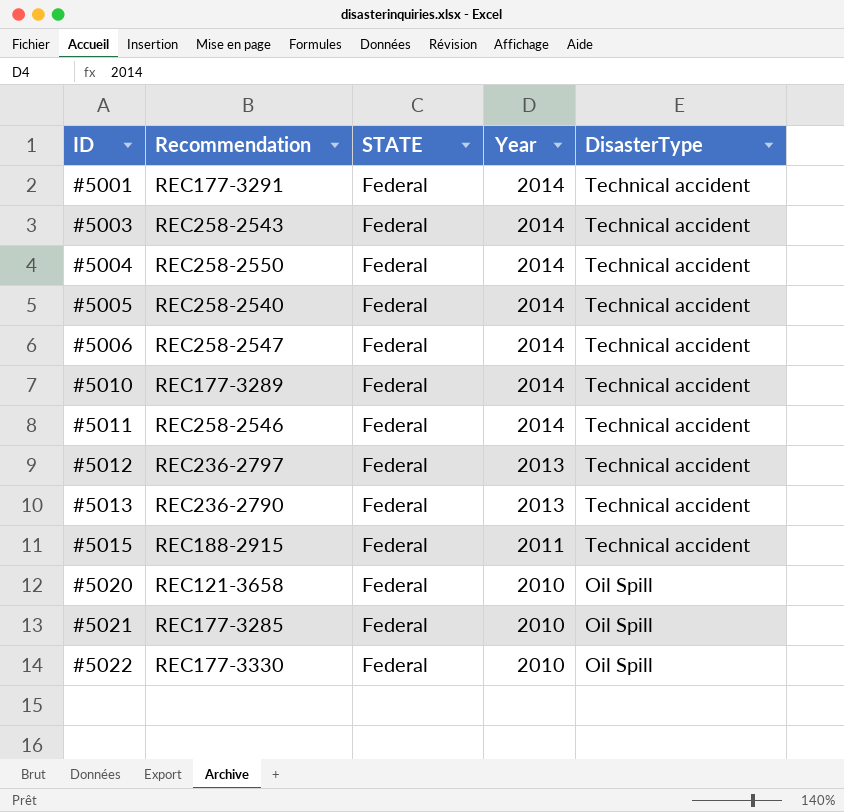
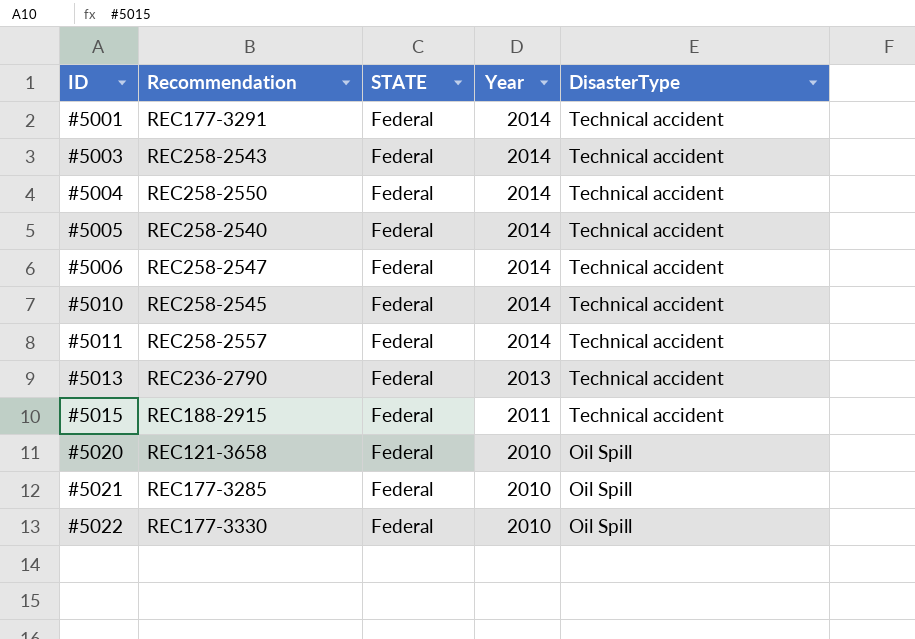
row #5012: REC236-2797 | Federal | 2013 | Technical accident -> none
#5010 | Recommendation: REC177-3289 -> REC258-2545
#5011 | Recommendation: REC258-2546 -> REC258-2557

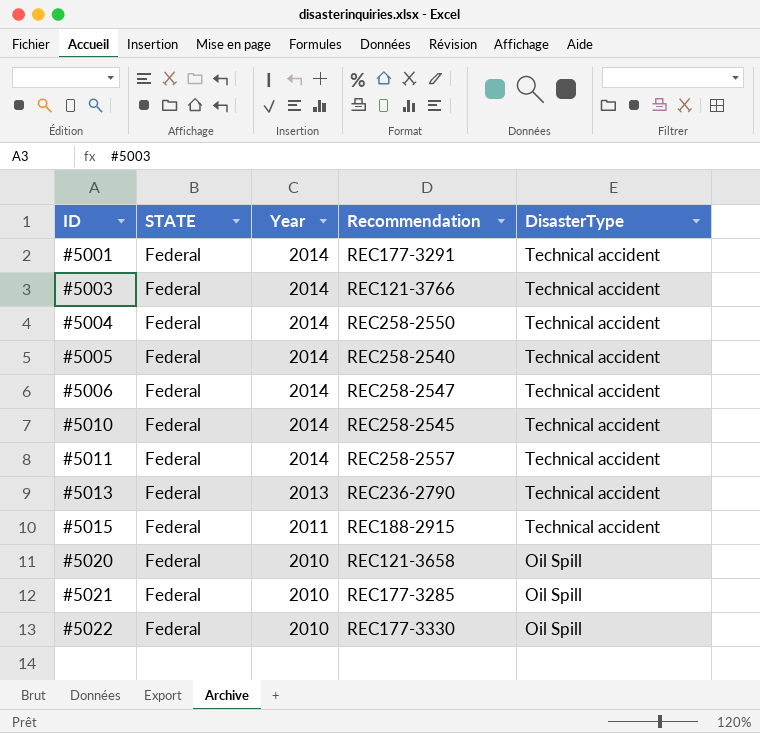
column Recommendation | position: 2 -> 4
#5003 | Recommendation: REC258-2543 -> REC121-3766

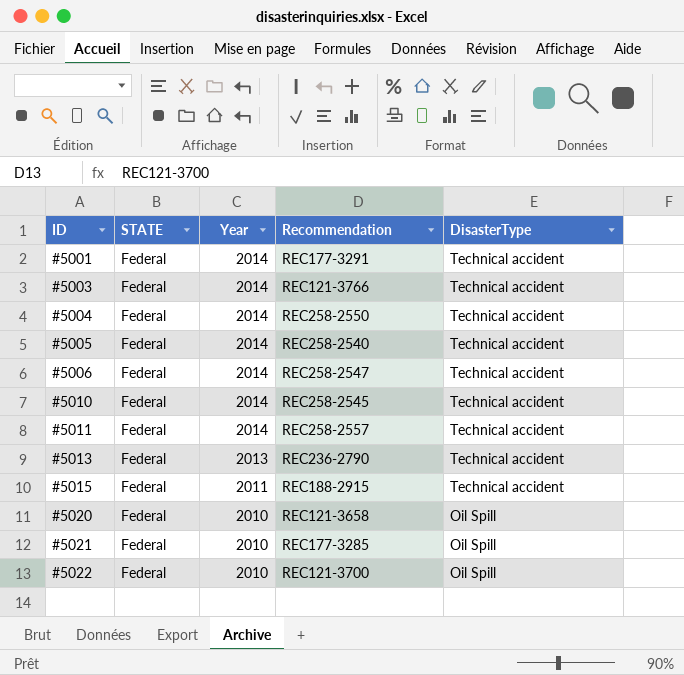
#5022 | Recommendation: REC177-3330 -> REC121-3700

